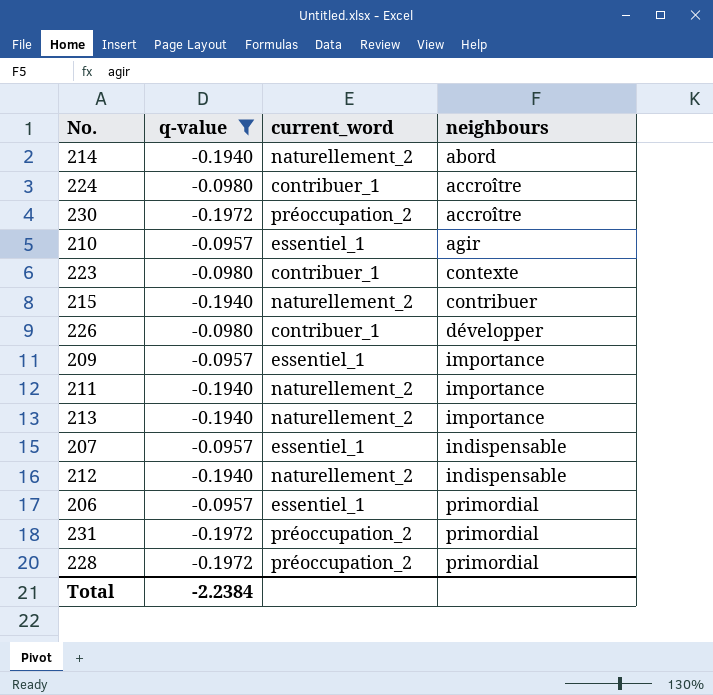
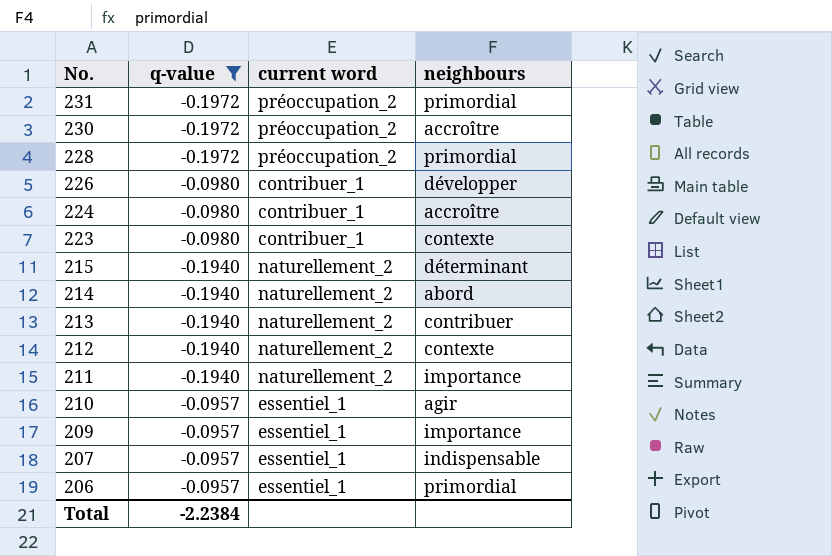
row order: neighbours ascending -> No. descending
column name: current_word -> current word
215 | neighbours: contribuer -> déterminant
213 | neighbours: importance -> contribuer
212 | neighbours: indispensable -> contexte

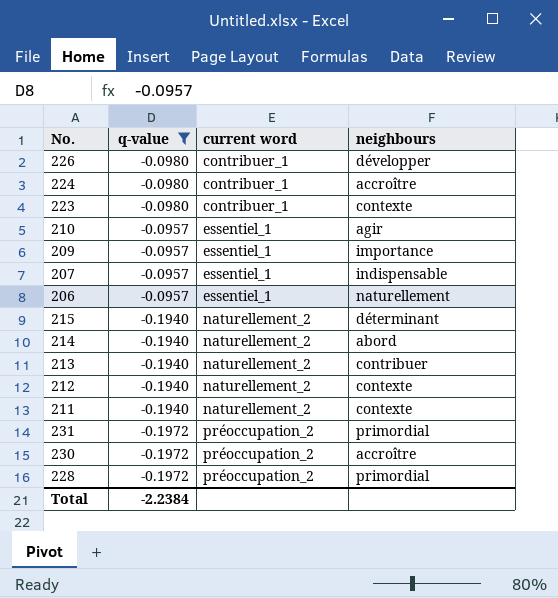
row order: No. descending -> current word ascending
206 | neighbours: primordial -> naturellement
211 | neighbours: importance -> contexte

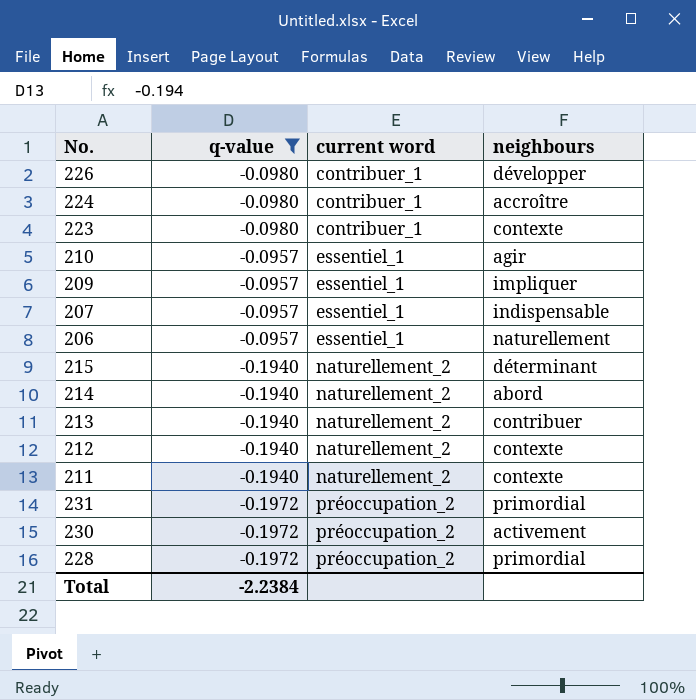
209 | neighbours: importance -> impliquer
230 | neighbours: accroître -> activement

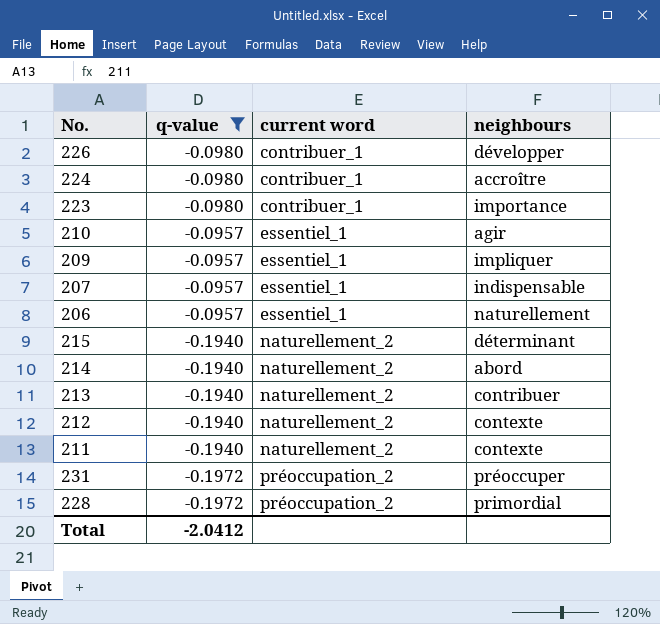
row 230: -0.1972 | préoccupation_2 | activement -> none
223 | neighbours: contexte -> importance
231 | neighbours: primordial -> préoccuper
Total | q-value: -2.2384 -> -2.0412

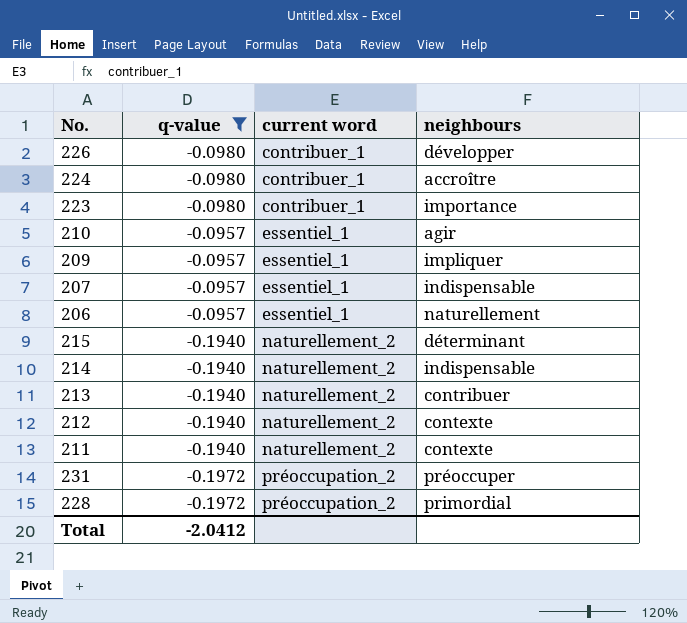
214 | neighbours: abord -> indispensable

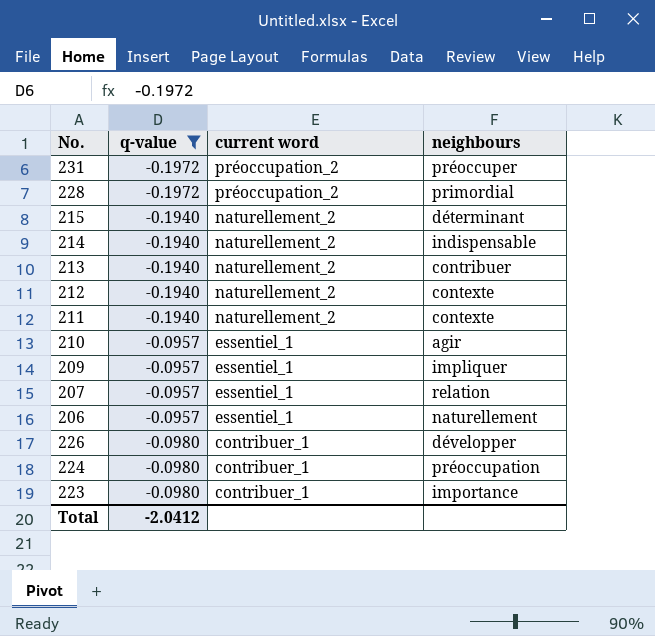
row order: current word ascending -> current word descending
207 | neighbours: indispensable -> relation
224 | neighbours: accroître -> préoccupation

